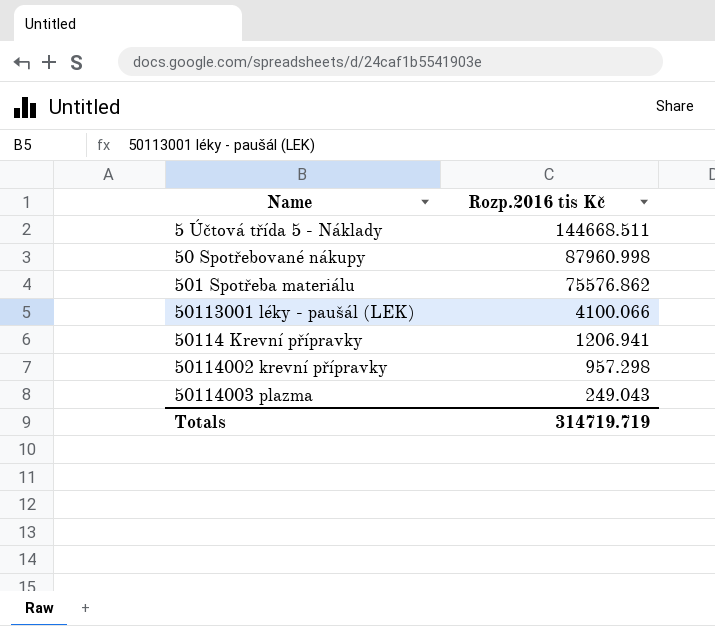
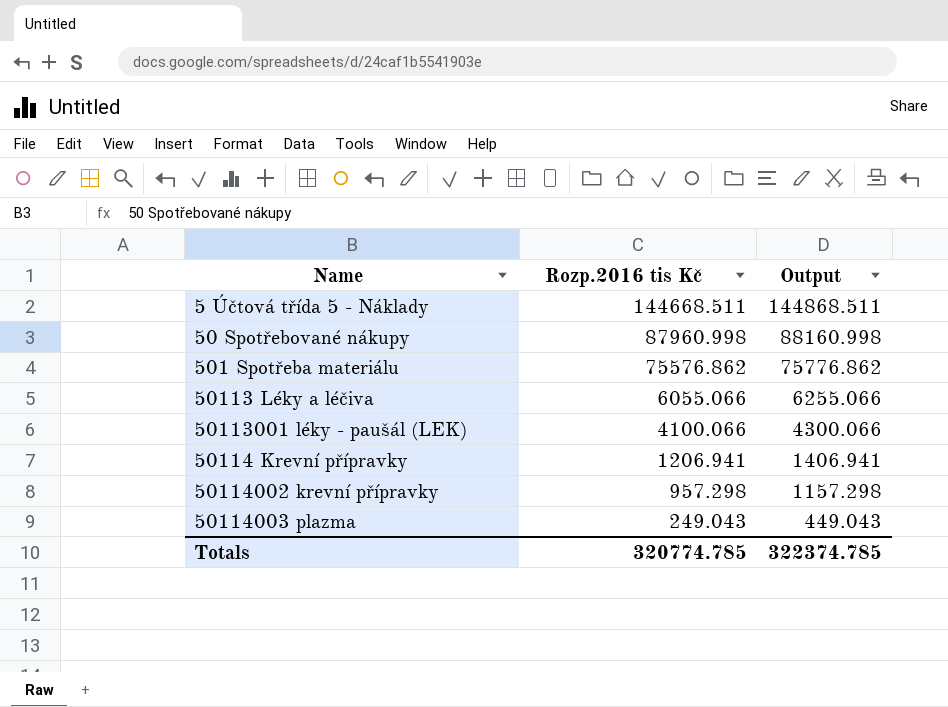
column Output | formula: none -> [Rozp.2016 tis Kč] + 200
row 50113 Léky a léčiva: none -> 6055.066 | 6255.066
Totals | Rozp.2016 tis Kč: 314719.719 -> 320774.785

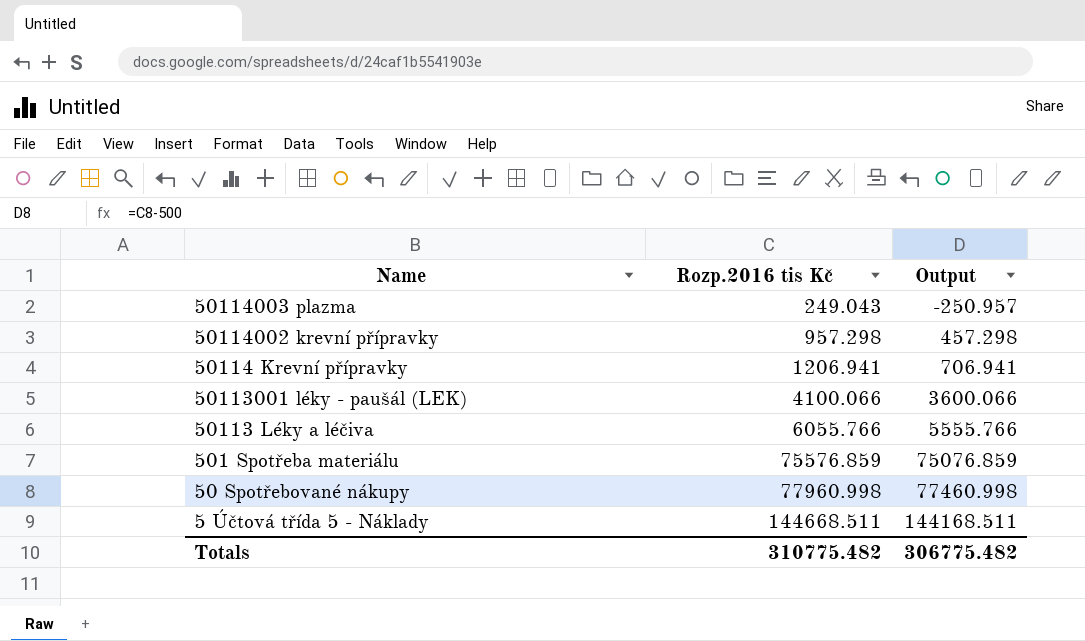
row order: Rozp.2016 tis Kč descending -> Rozp.2016 tis Kč ascending
column Output | formula: [Rozp.2016 tis Kč] + 200 -> [Rozp.2016 tis Kč] - 500
50113 Léky a léčiva | Rozp.2016 tis Kč: 6055.066 -> 6055.766
501 Spotřeba materiálu | Rozp.2016 tis Kč: 75576.862 -> 75576.859
50 Spotřebované nákupy | Rozp.2016 tis Kč: 87960.998 -> 77960.998
Totals | Rozp.2016 tis Kč: 320774.785 -> 310775.482
Totals | Output: 322374.785 -> 306775.482

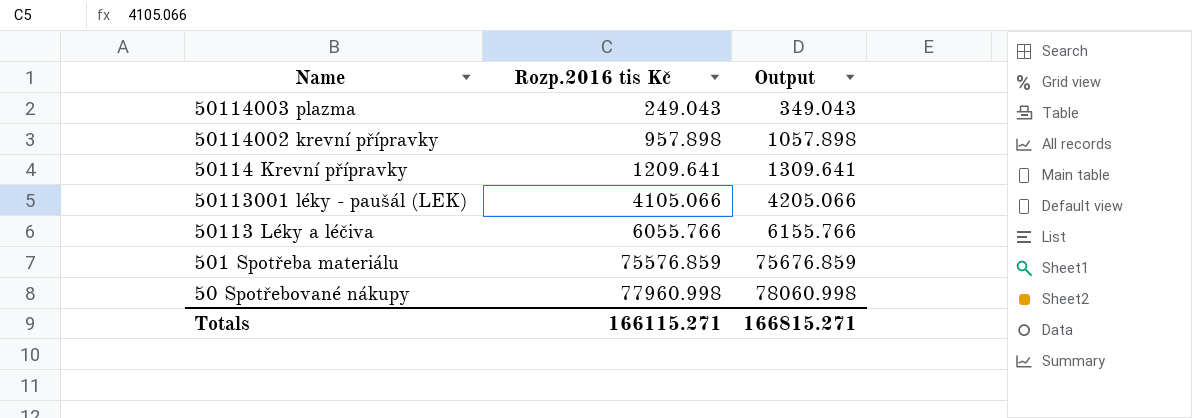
column Output | formula: [Rozp.2016 tis Kč] - 500 -> [Rozp.2016 tis Kč] + 100
row 5 Účtová třída 5 - Náklady: 144668.511 | 144168.511 -> none
50114002 krevní přípravky | Rozp.2016 tis Kč: 957.298 -> 957.898
50114 Krevní přípravky | Rozp.2016 tis Kč: 1206.941 -> 1209.641
50113001 léky - paušál (LEK) | Rozp.2016 tis Kč: 4100.066 -> 4105.066
Totals | Rozp.2016 tis Kč: 310775.482 -> 166115.271
Totals | Output: 306775.482 -> 166815.271

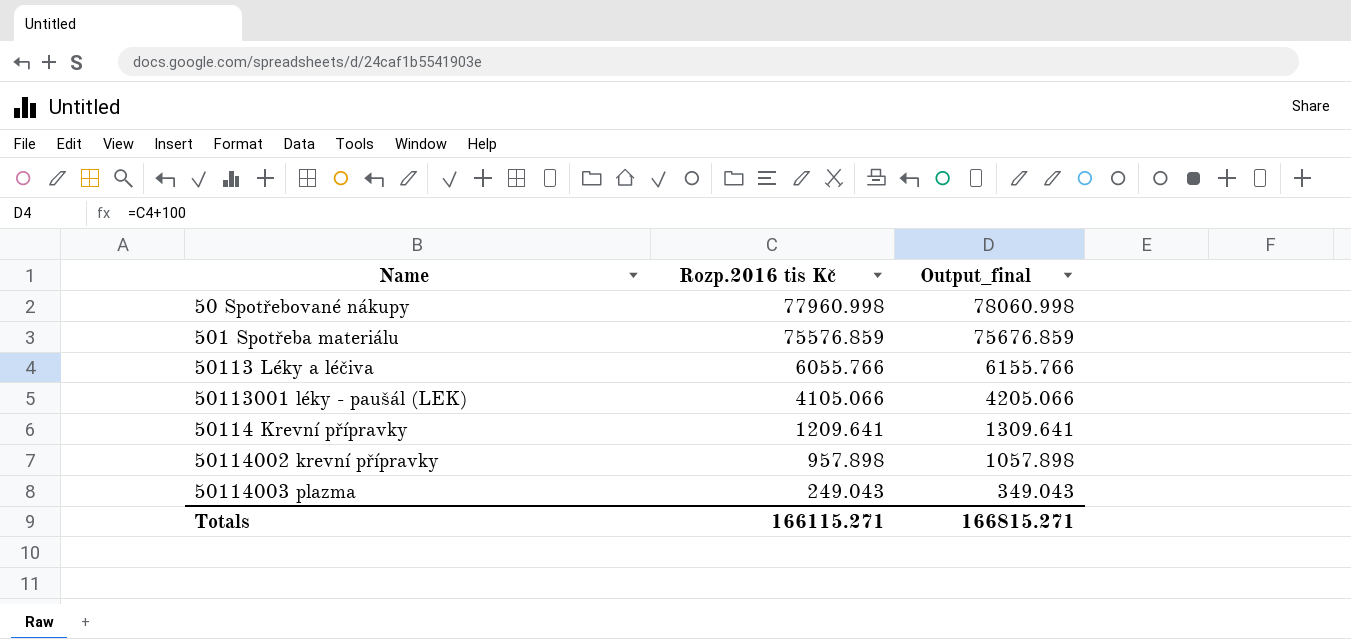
row order: Rozp.2016 tis Kč ascending -> Rozp.2016 tis Kč descending
column name: Output -> Output_final

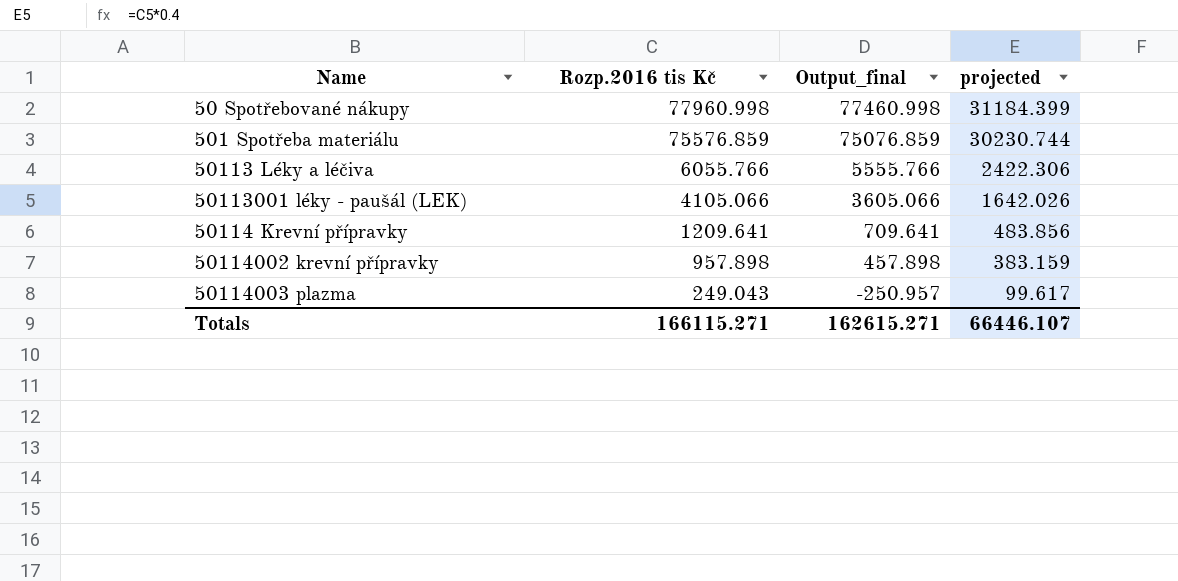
column Output_final | formula: [Rozp.2016 tis Kč] + 100 -> [Rozp.2016 tis Kč] - 500
column projected | formula: none -> [Rozp.2016 tis Kč] * 0.4
Totals | Output_final: 166815.271 -> 162615.271

